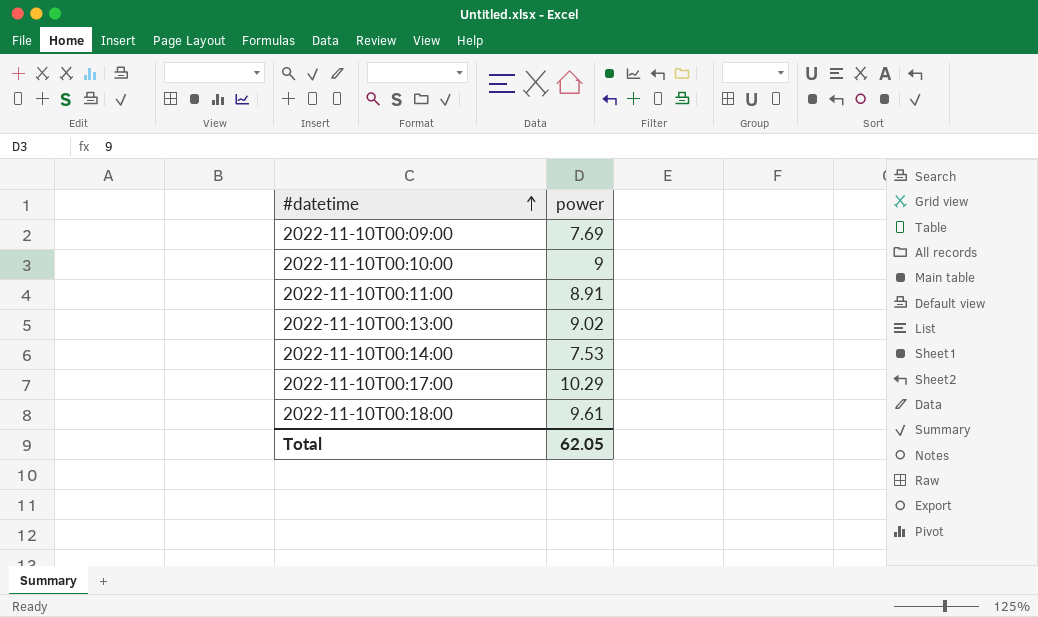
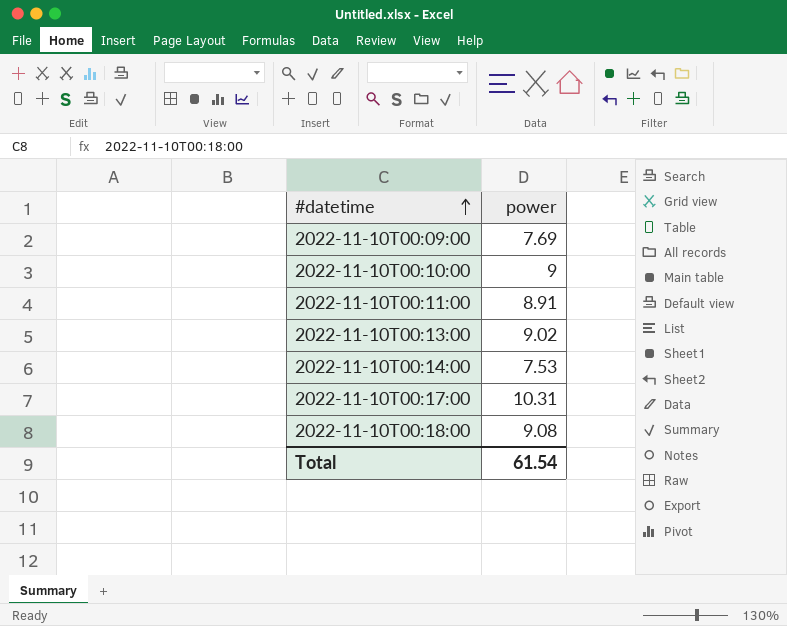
2022-11-10T00:17:00 | power: 10.29 -> 10.31
2022-11-10T00:18:00 | power: 9.61 -> 9.08
Total | power: 62.05 -> 61.54

